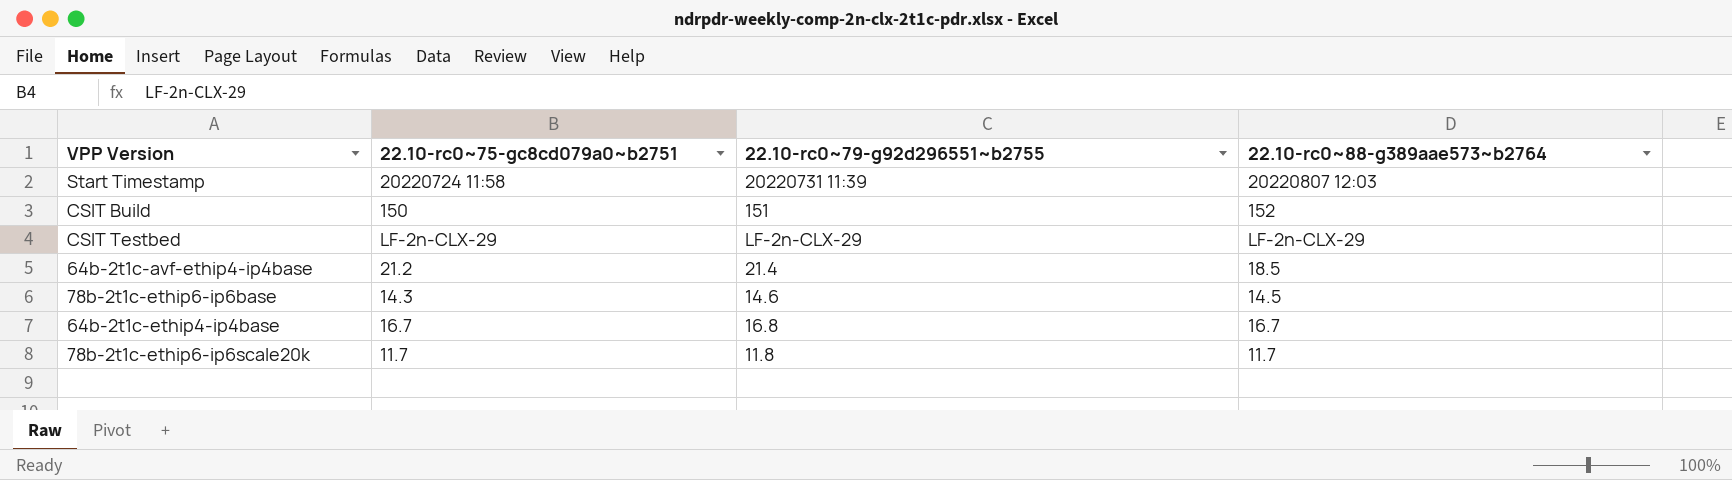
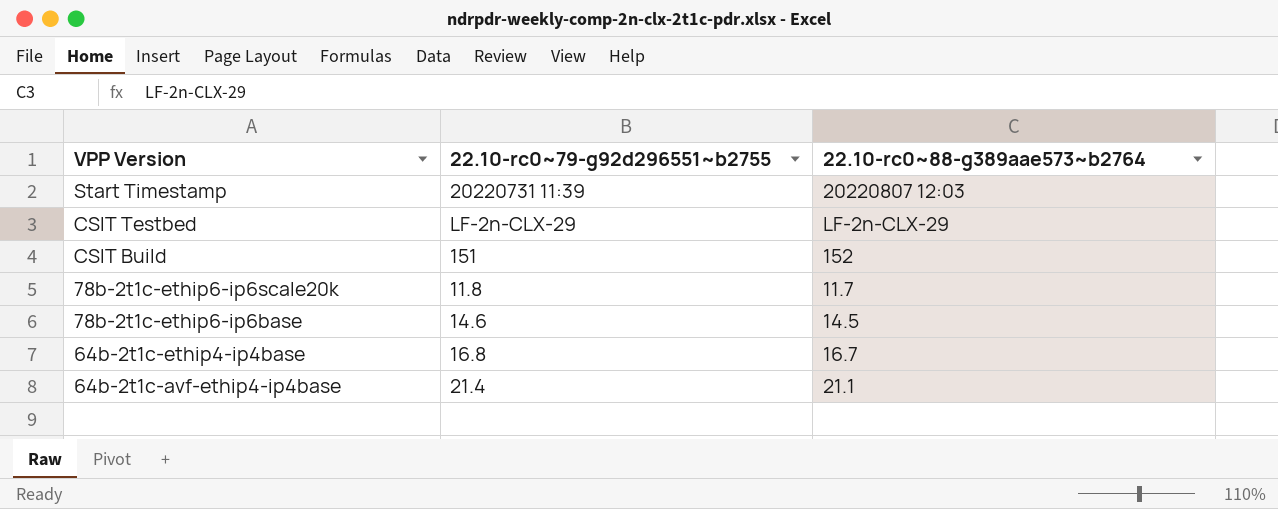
row order: none -> VPP Version descending
column 22.10-rc0~75-gc8cd079a0~b2751 | position: 2 -> none
64b-2t1c-avf-ethip4-ip4base | 22.10-rc0~88-g389aae573~b2764: 18.5 -> 21.1

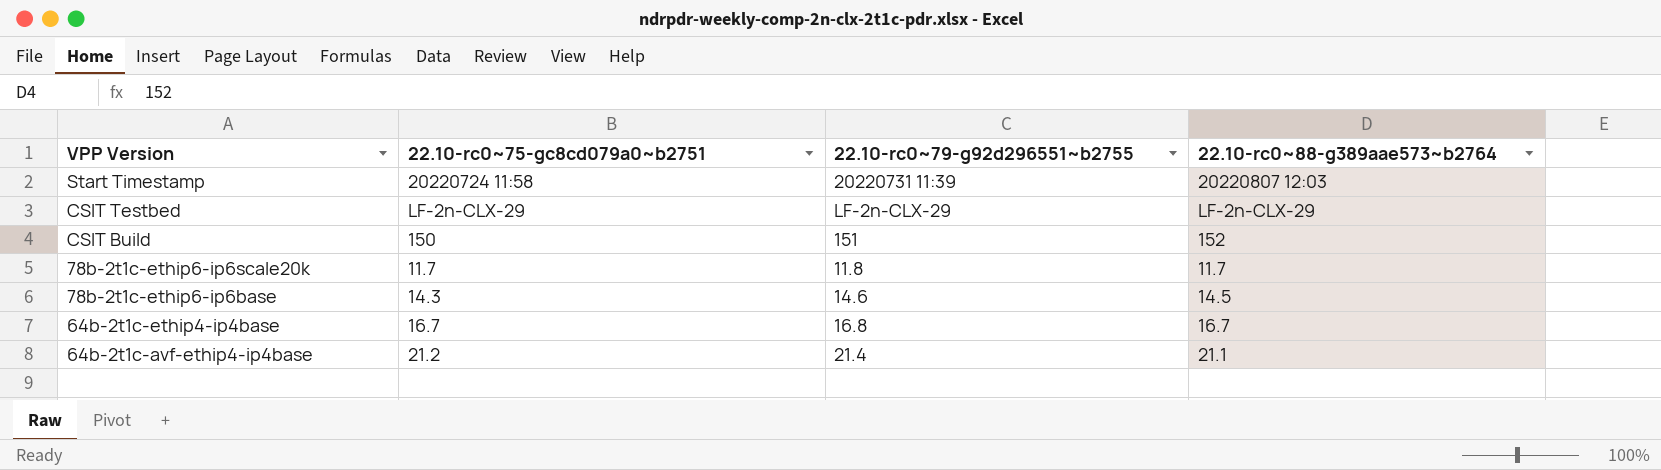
column 22.10-rc0~75-gc8cd079a0~b2751 | position: none -> 2

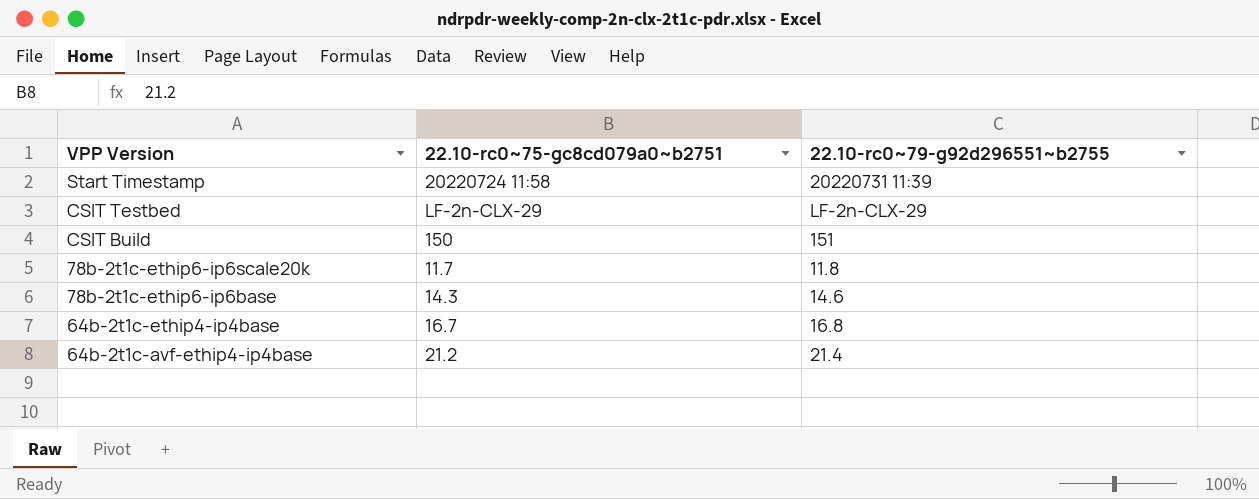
column 22.10-rc0~88-g389aae573~b2764 | position: 4 -> none

